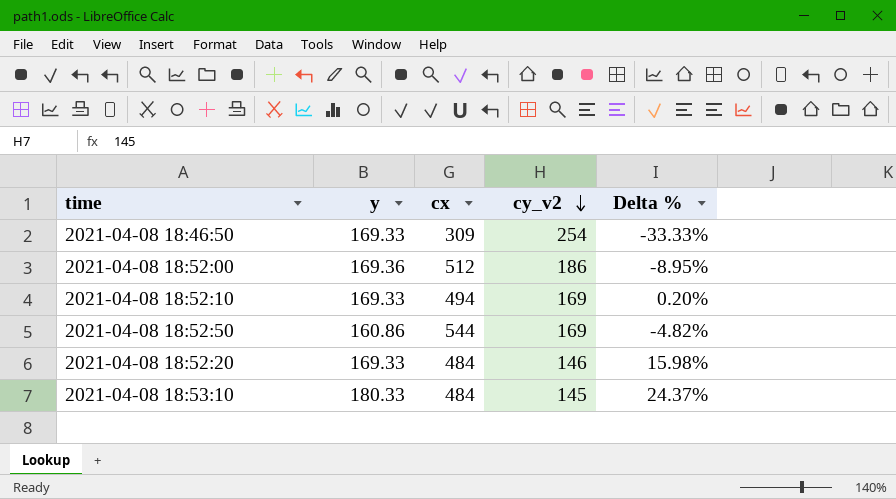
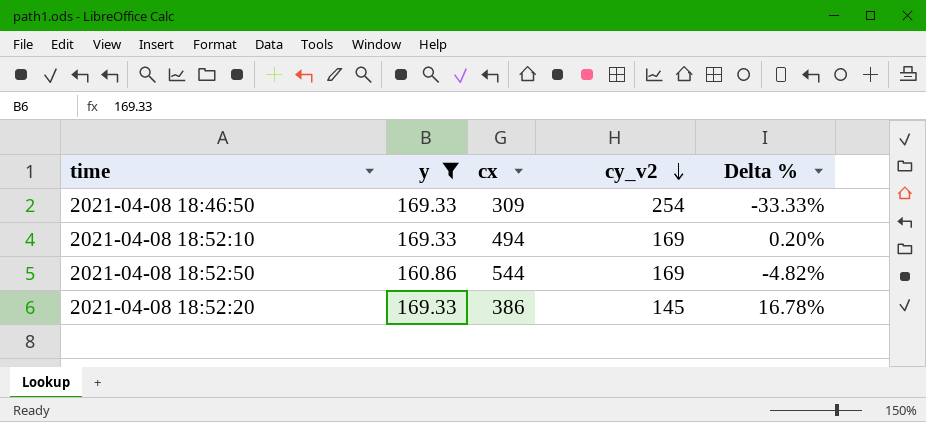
filter: none -> y <= 169.33
2021-04-08 18:52:20 | cx: 484 -> 386
2021-04-08 18:52:20 | cy_v2: 146 -> 145
2021-04-08 18:52:20 | Delta %: 15.98% -> 16.78%

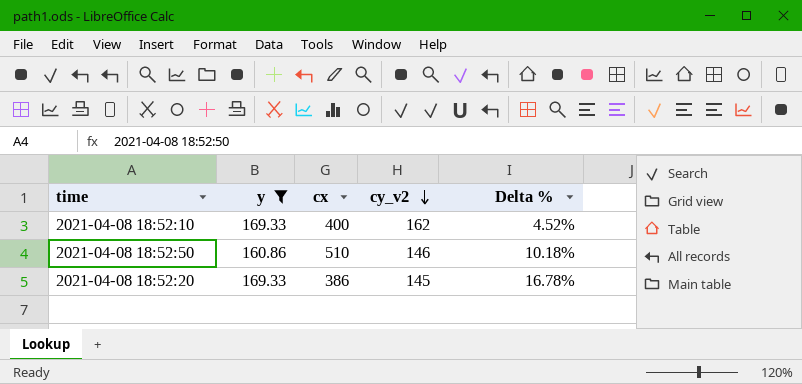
row 2021-04-08 18:46:50: 169.33 | 309 | 254 | -33.33% -> none
2021-04-08 18:52:10 | cx: 494 -> 400
2021-04-08 18:52:10 | cy_v2: 169 -> 162
2021-04-08 18:52:10 | Delta %: 0.20% -> 4.52%
2021-04-08 18:52:50 | cx: 544 -> 510
2021-04-08 18:52:50 | cy_v2: 169 -> 146
2021-04-08 18:52:50 | Delta %: -4.82% -> 10.18%

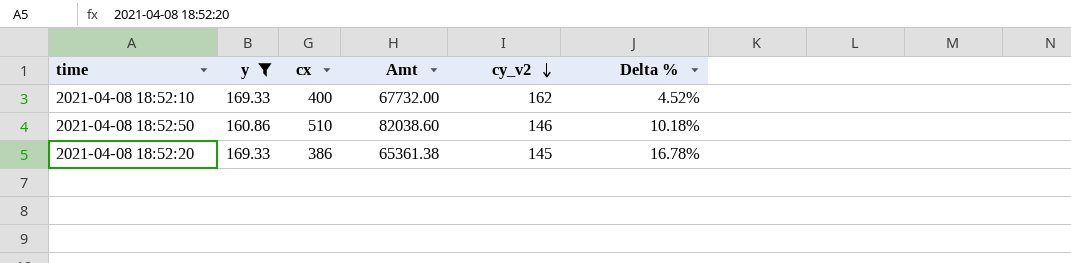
column Amt | formula: none -> [y] * [cx]

